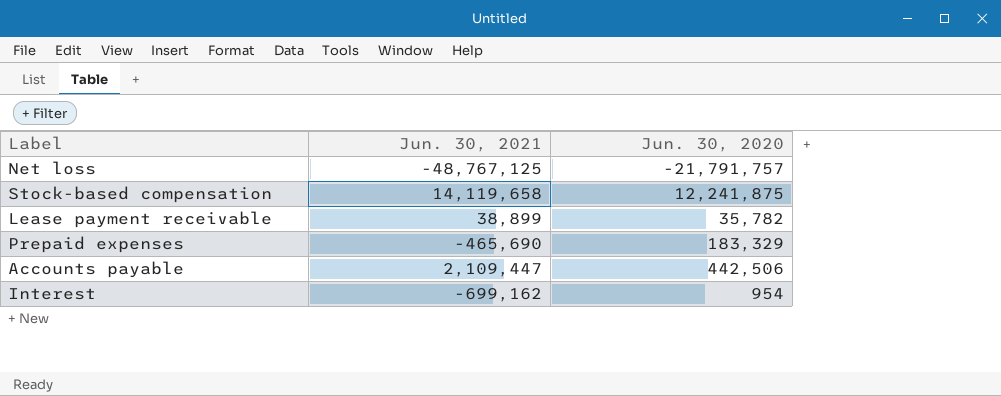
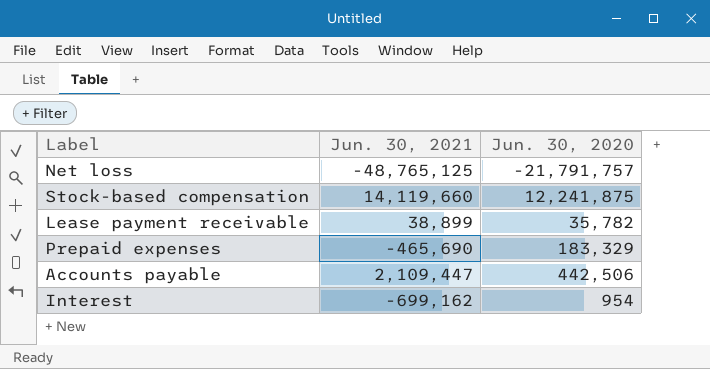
Net loss | Jun. 30, 2021: -48,767,125 -> -48,765,125
Stock-based compensation | Jun. 30, 2021: 14,119,658 -> 14,119,660

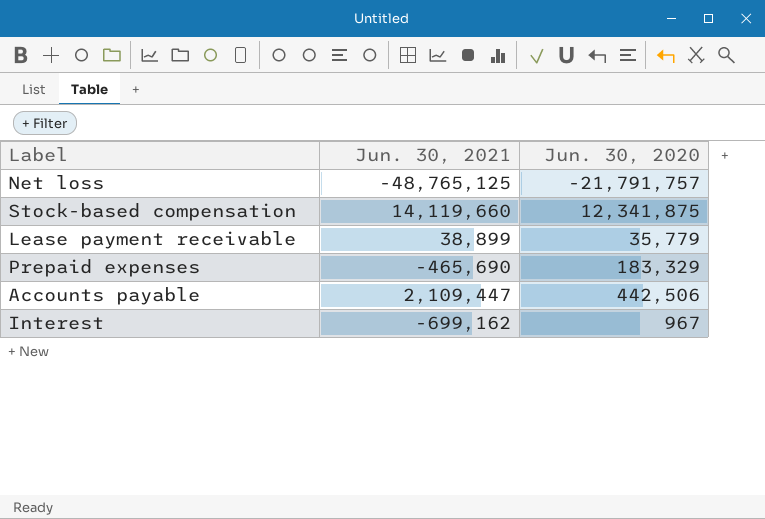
Stock-based compensation | Jun. 30, 2020: 12,241,875 -> 12,341,875
Lease payment receivable | Jun. 30, 2020: 35,782 -> 35,779
Interest | Jun. 30, 2020: 954 -> 967

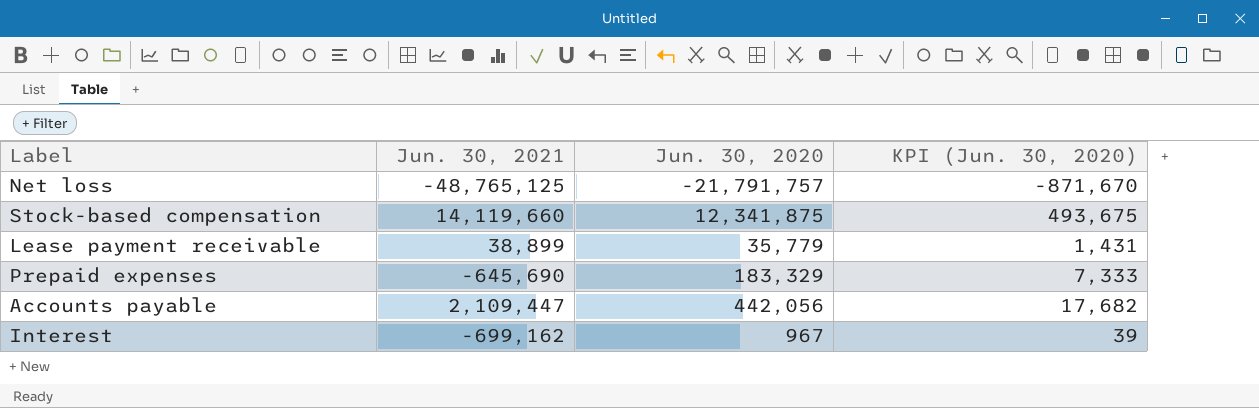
column KPI (Jun. 30, 2020) | formula: none -> [Jun. 30, 2020] * 0.04
Prepaid expenses | Jun. 30, 2021: -465,690 -> -645,690
Accounts payable | Jun. 30, 2020: 442,506 -> 442,056

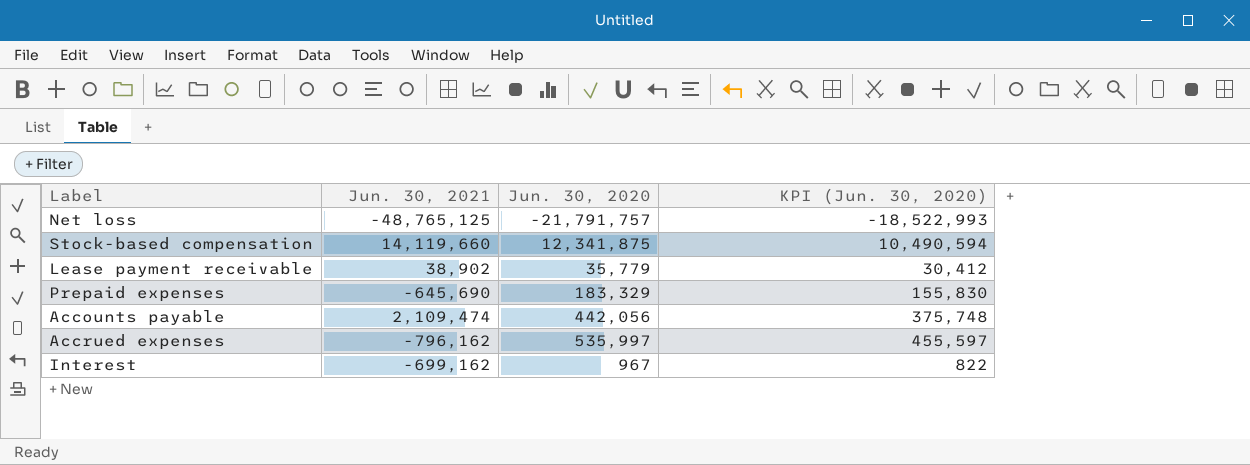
column KPI (Jun. 30, 2020) | formula: [Jun. 30, 2020] * 0.04 -> [Jun. 30, 2020] * 0.85
Lease payment receivable | Jun. 30, 2021: 38,899 -> 38,902
Accounts payable | Jun. 30, 2021: 2,109,447 -> 2,109,474
row Accrued expenses: none -> -796,162 | 535,997 | 455,597

